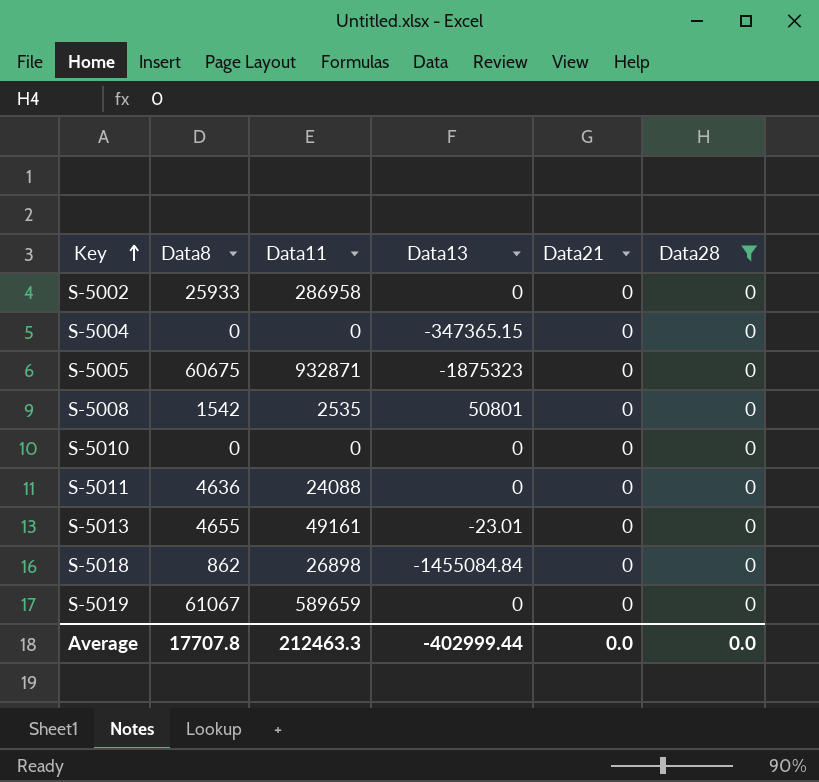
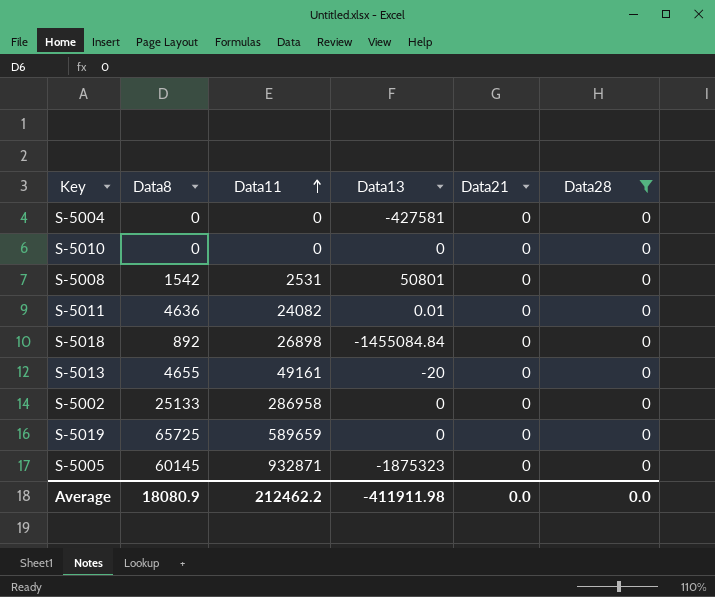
row order: Key ascending -> Data11 ascending
S-5004 | Data13: -347365.15 -> -427581
S-5008 | Data11: 2535 -> 2531
S-5011 | Data11: 24088 -> 24082
S-5011 | Data13: 0 -> 0.01
S-5018 | Data8: 862 -> 892
S-5013 | Data13: -23.01 -> -20
S-5002 | Data8: 25933 -> 25133
S-5019 | Data8: 61067 -> 65725
S-5005 | Data8: 60675 -> 60145
Average | Data8: 17707.8 -> 18080.9
Average | Data11: 212463.3 -> 212462.2
Average | Data13: -402999.44 -> -411911.98

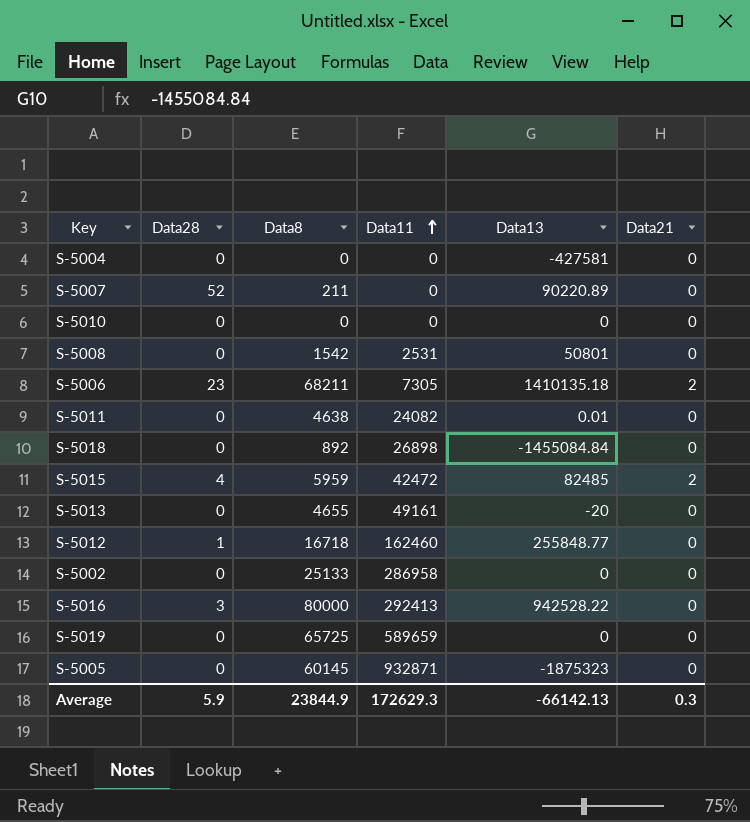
filter: Data28 = 0 -> none
column Data28 | position: 6 -> 2
S-5011 | Data8: 4636 -> 4638
Average | Data28: 0.0 -> 5.9
Average | Data8: 18080.9 -> 23844.9
Average | Data11: 212462.2 -> 172629.3
Average | Data13: -411911.98 -> -66142.13
Average | Data21: 0.0 -> 0.3

